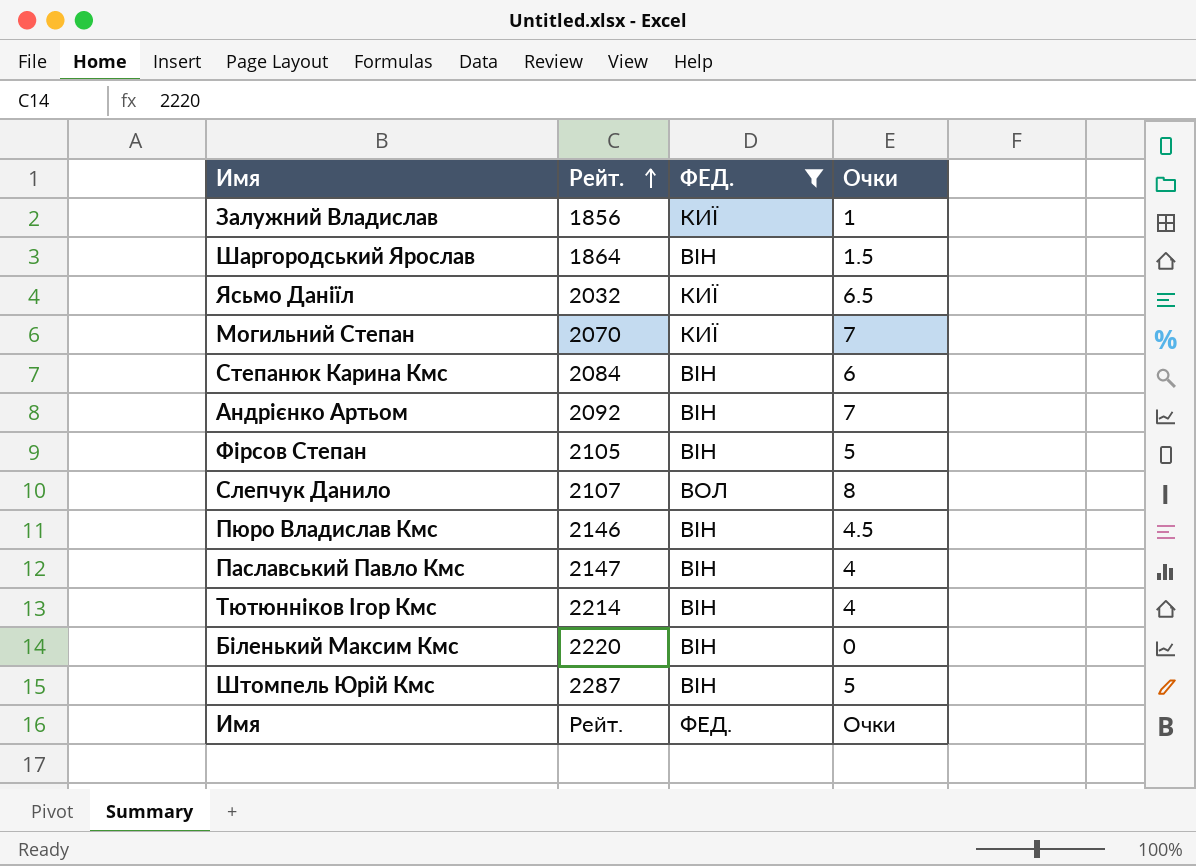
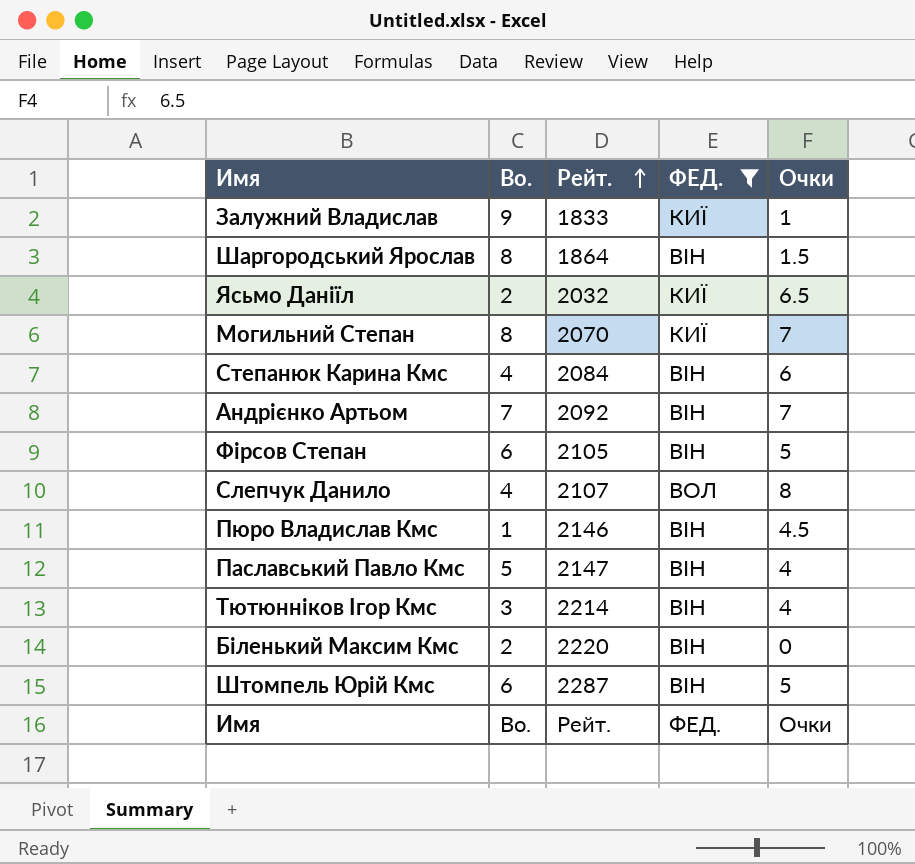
column Bo. | position: none -> 2
Залужний Владислав | Рейт.: 1856 -> 1833

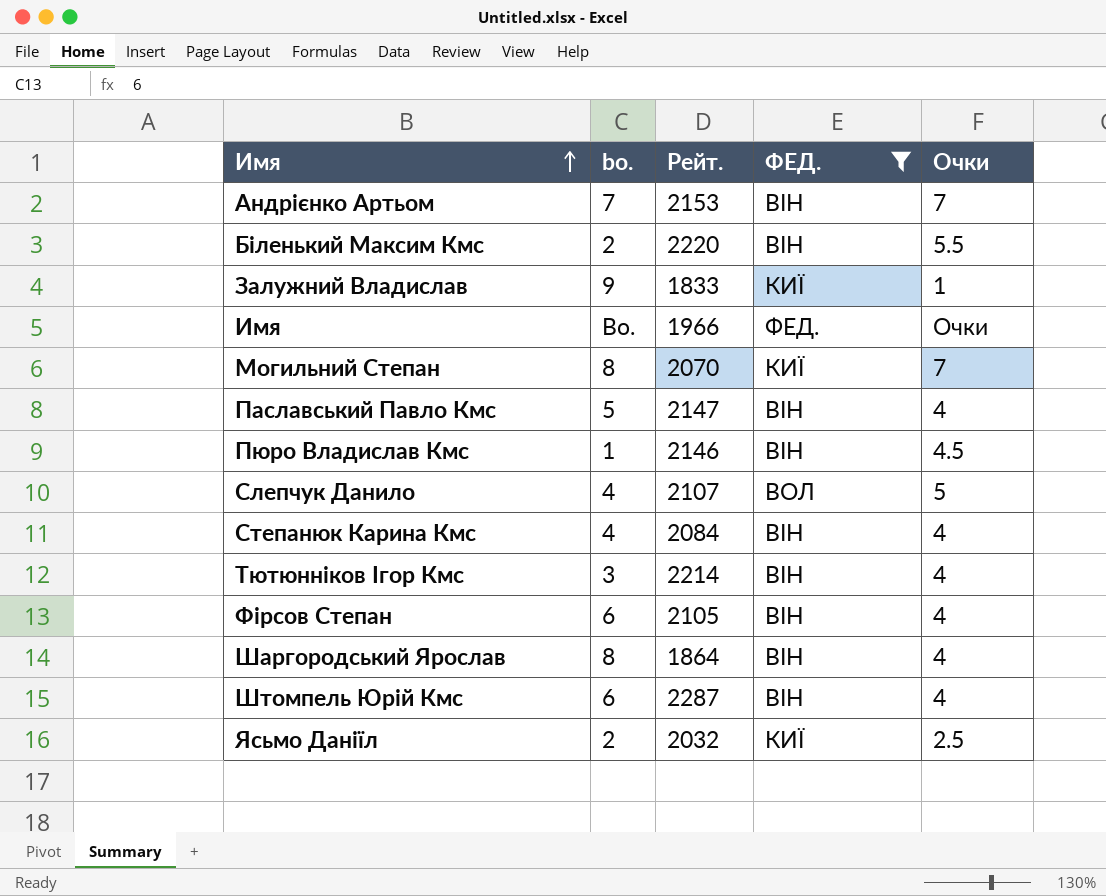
row order: Рейт. ascending -> Имя ascending
column name: Bo. -> bo.
Андрієнко Артьом | Рейт.: 2092 -> 2153
Біленький Максим Кмс | Очки: 0 -> 5.5
Имя | Рейт.: Рейт. -> 1966
Слепчук Данило | Очки: 8 -> 5
Степанюк Карина Кмс | Очки: 6 -> 4
Фірсов Степан | Очки: 5 -> 4
Шаргородський Ярослав | Очки: 1.5 -> 4
Штомпель Юрій Кмс | Очки: 5 -> 4
Ясьмо Даніїл | Очки: 6.5 -> 2.5

